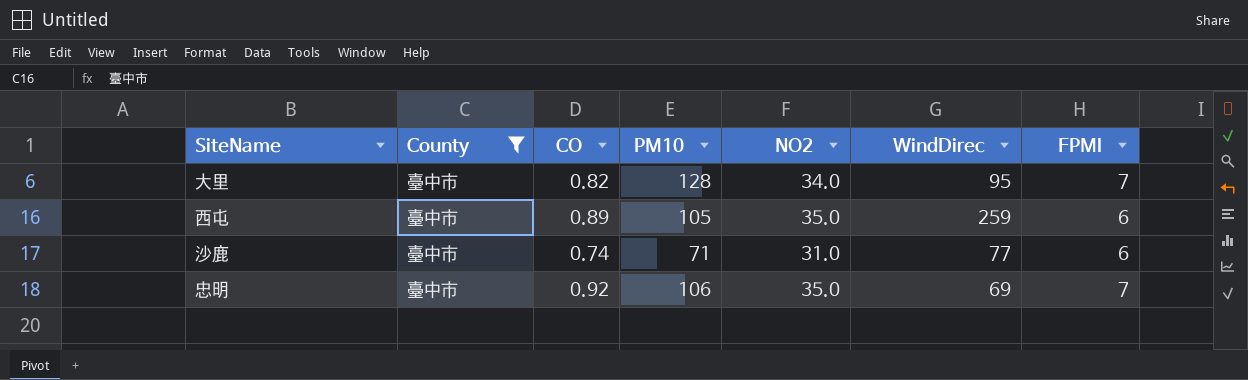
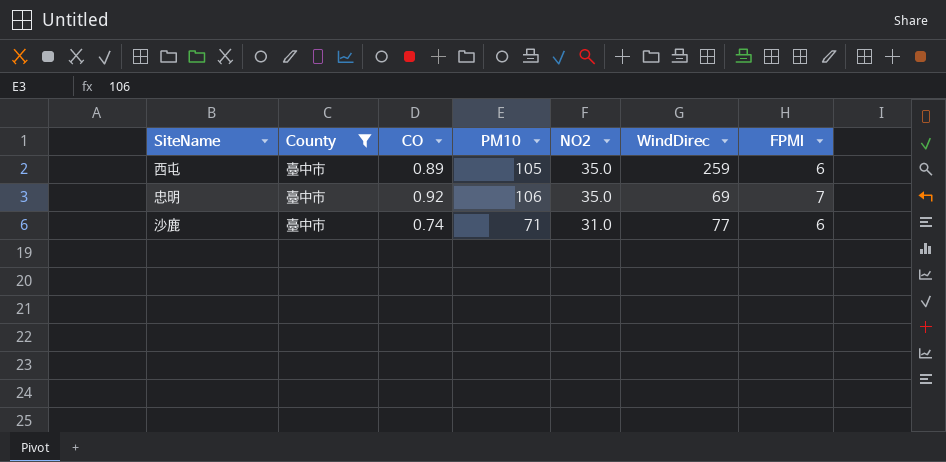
row order: none -> NO2 descending
row 大里: 臺中市 | 0.82 | 128 | 34.0 | 95 | 7 -> none

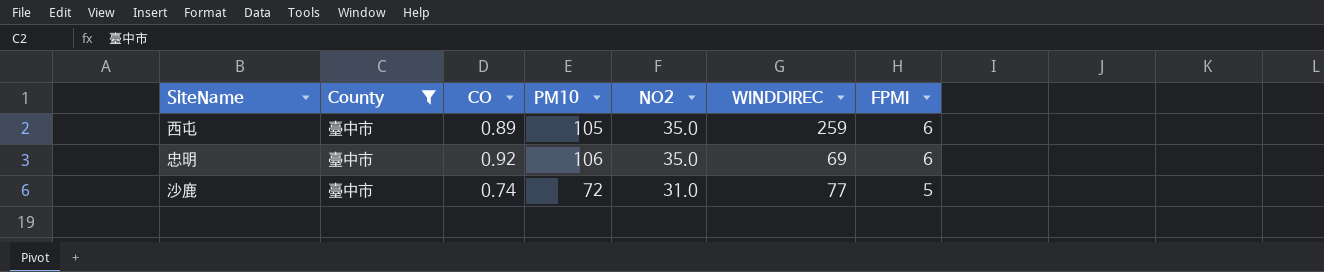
column name: WindDirec -> WINDDIREC
忠明 | FPMI: 7 -> 6
沙鹿 | PM10: 71 -> 72
沙鹿 | FPMI: 6 -> 5

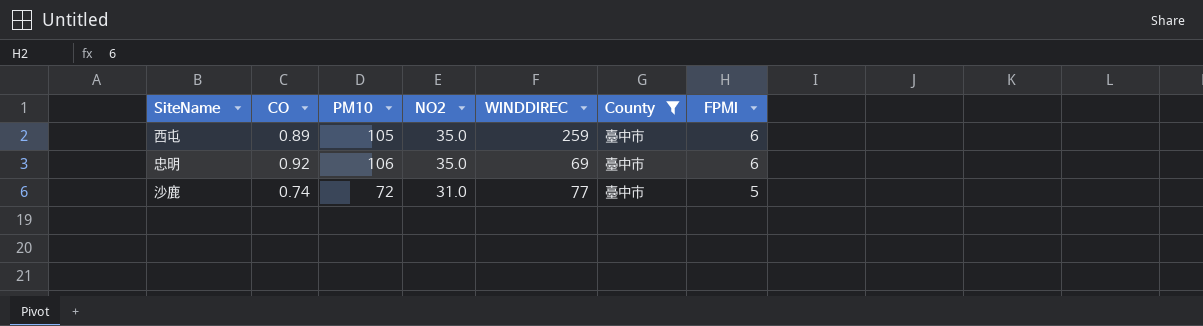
column County | position: 2 -> 6

